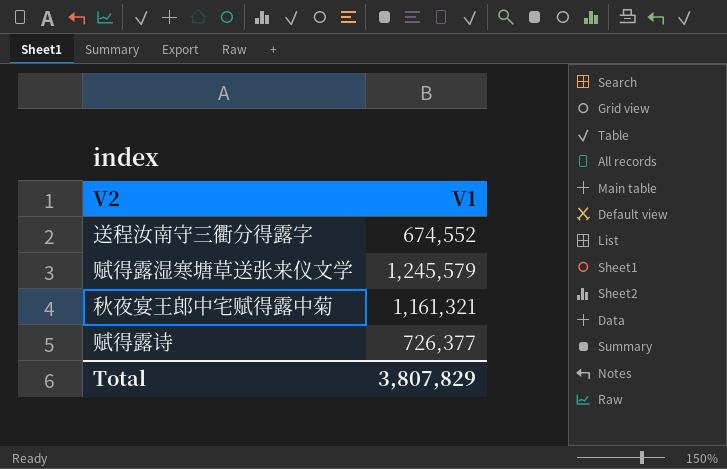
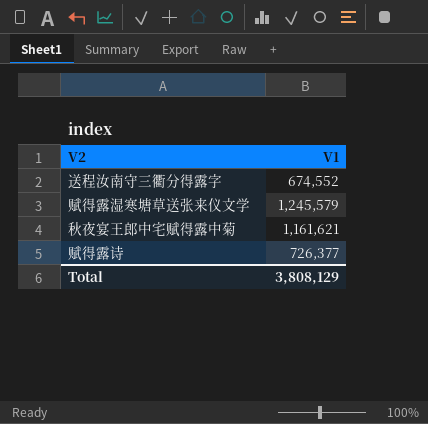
秋夜宴王郎中宅赋得露中菊 | V1: 1,161,321 -> 1,161,621
Total | V1: 3,807,829 -> 3,808,129

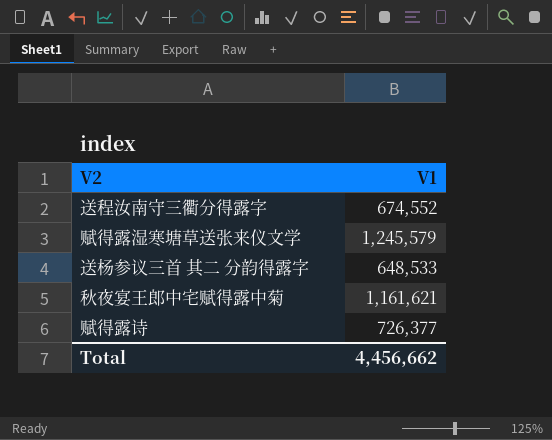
row 送杨参议三首 其二 分韵得露字: none -> 648,533
Total | V1: 3,808,129 -> 4,456,662

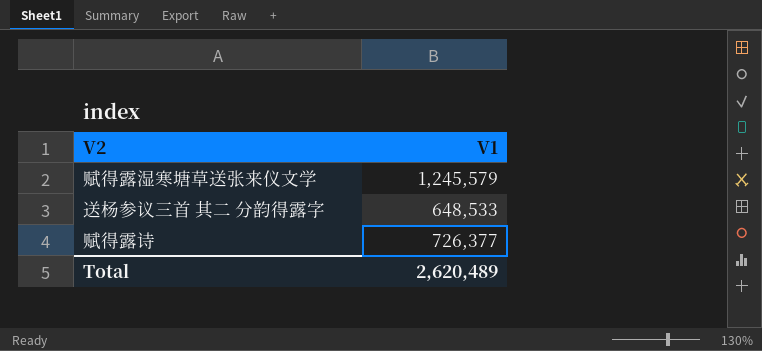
row 送程汝南守三衢分得露字: 674,552 -> none
row 秋夜宴王郎中宅赋得露中菊: 1,161,621 -> none
Total | V1: 4,456,662 -> 2,620,489

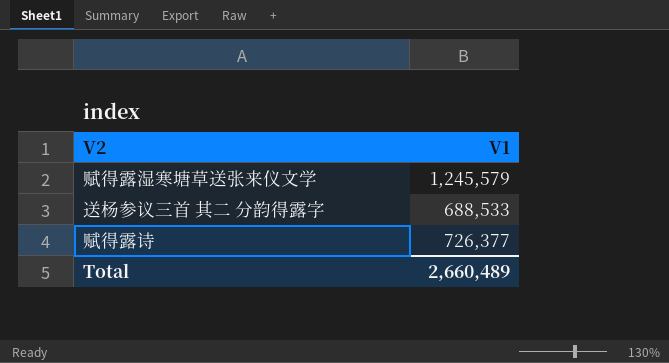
送杨参议三首 其二 分韵得露字 | V1: 648,533 -> 688,533
Total | V1: 2,620,489 -> 2,660,489

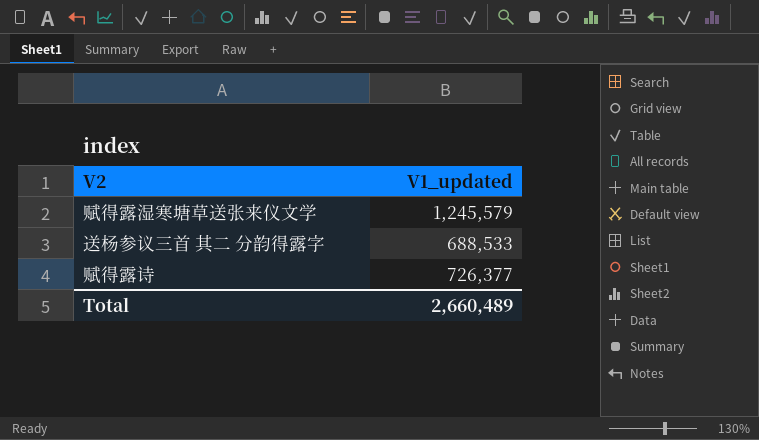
column name: V1 -> V1_updated

